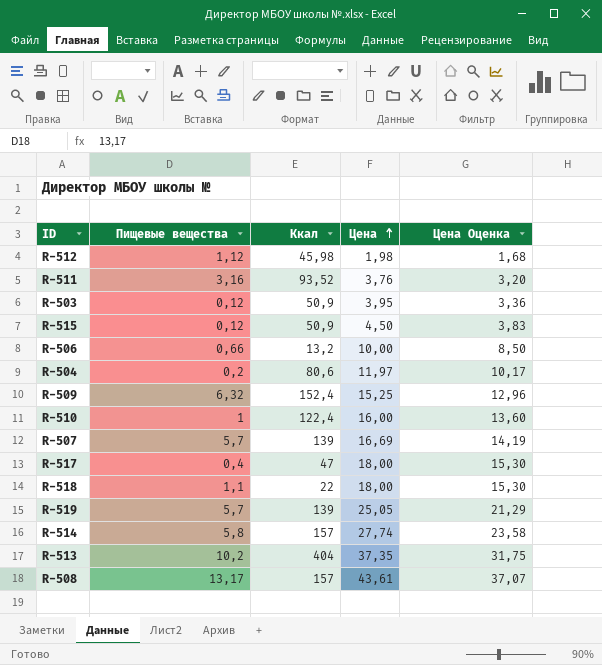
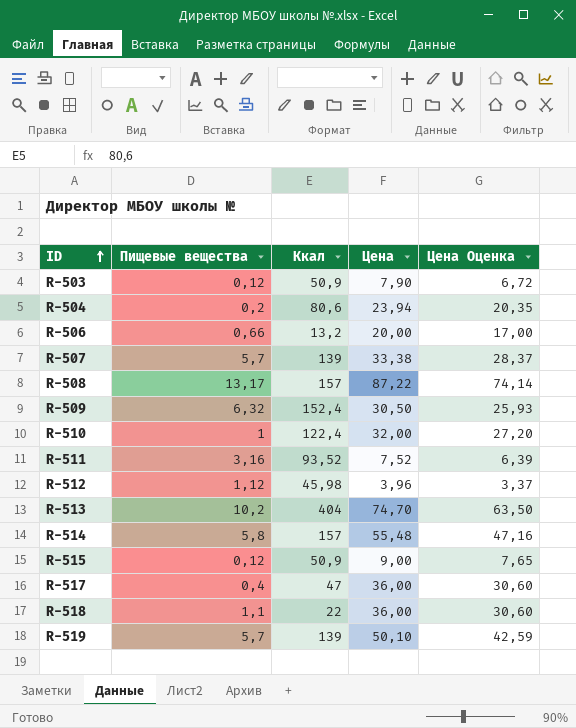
row order: Цена ascending -> ID ascending
R-503 | Цена: 3,95 -> 7,90
R-503 | Цена Оценка: 3,36 -> 6,72
R-504 | Цена: 11,97 -> 23,94
R-504 | Цена Оценка: 10,17 -> 20,35
R-506 | Цена: 10,00 -> 20,00
R-506 | Цена Оценка: 8,50 -> 17,00
R-507 | Цена: 16,69 -> 33,38
R-507 | Цена Оценка: 14,19 -> 28,37
R-508 | Цена: 43,61 -> 87,22
R-508 | Цена Оценка: 37,07 -> 74,14
R-509 | Цена: 15,25 -> 30,50
R-509 | Цена Оценка: 12,96 -> 25,93
R-510 | Цена: 16,00 -> 32,00
R-510 | Цена Оценка: 13,60 -> 27,20
R-511 | Цена: 3,76 -> 7,52
R-511 | Цена Оценка: 3,20 -> 6,39
R-512 | Цена: 1,98 -> 3,96
R-512 | Цена Оценка: 1,68 -> 3,37
R-513 | Цена: 37,35 -> 74,70
R-513 | Цена Оценка: 31,75 -> 63,50
R-514 | Цена: 27,74 -> 55,48
R-514 | Цена Оценка: 23,58 -> 47,16
R-515 | Цена: 4,50 -> 9,00
R-515 | Цена Оценка: 3,83 -> 7,65
R-517 | Цена: 18,00 -> 36,00
R-517 | Цена Оценка: 15,30 -> 30,60
R-518 | Цена: 18,00 -> 36,00
R-518 | Цена Оценка: 15,30 -> 30,60
R-519 | Цена: 25,05 -> 50,10
R-519 | Цена Оценка: 21,29 -> 42,59

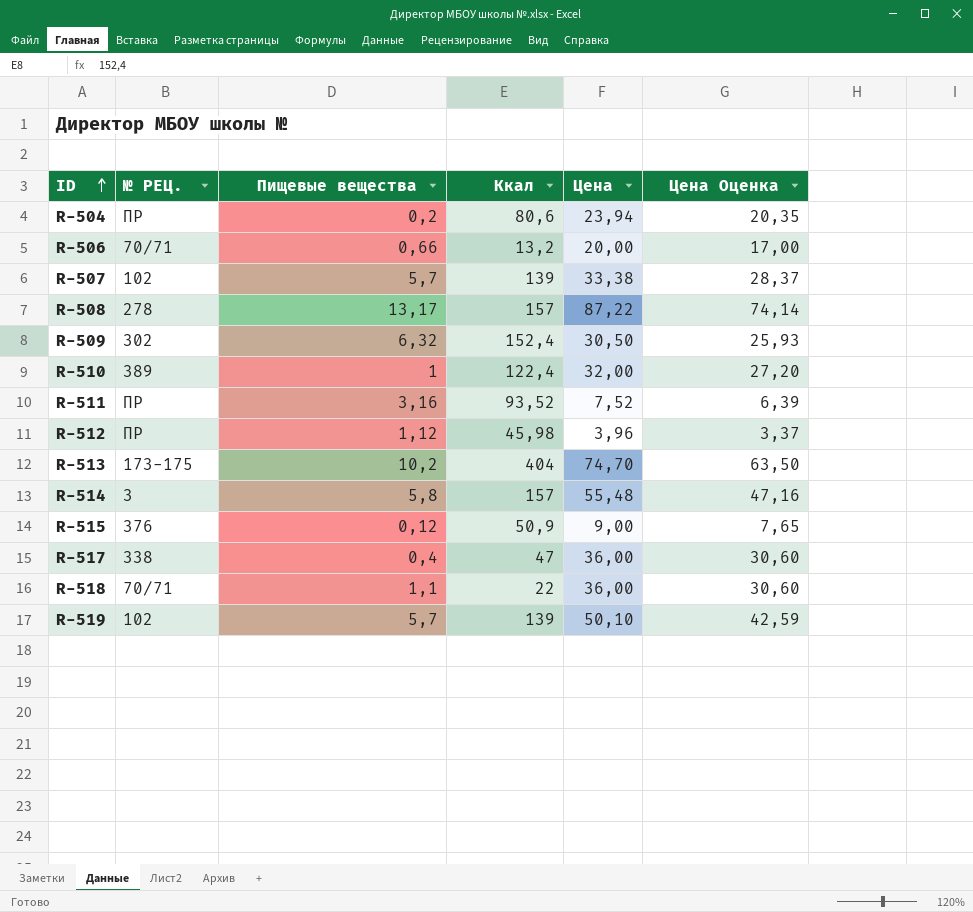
column № РЕЦ. | position: none -> 2
row R-503: 0,12 | 50,9 | 7,90 | 6,72 -> none

